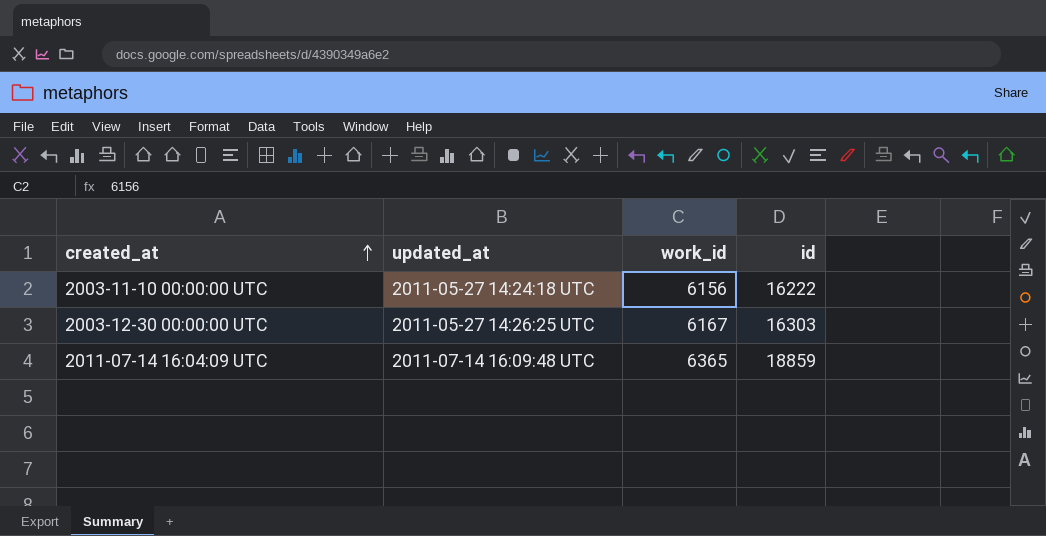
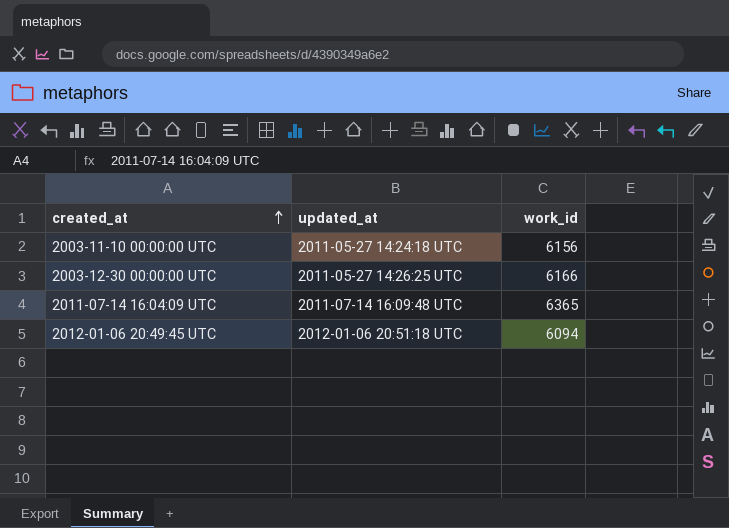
column id | position: 4 -> none
2003-12-30 00:00:00 UTC | work_id: 6167 -> 6166
row 2012-01-06 20:49:45 UTC: none -> 2012-01-06 20:51:18 UTC | 6094

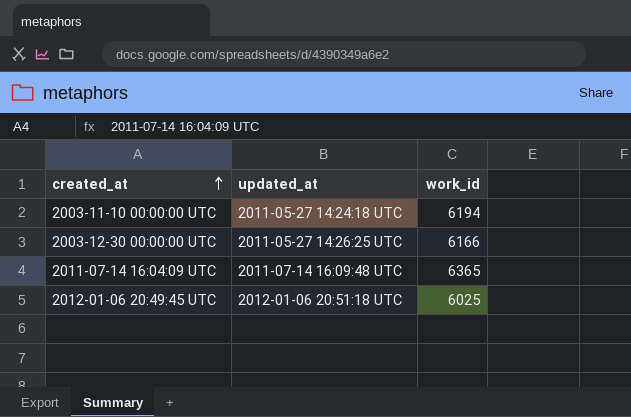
2003-11-10 00:00:00 UTC | work_id: 6156 -> 6194
2012-01-06 20:49:45 UTC | work_id: 6094 -> 6025

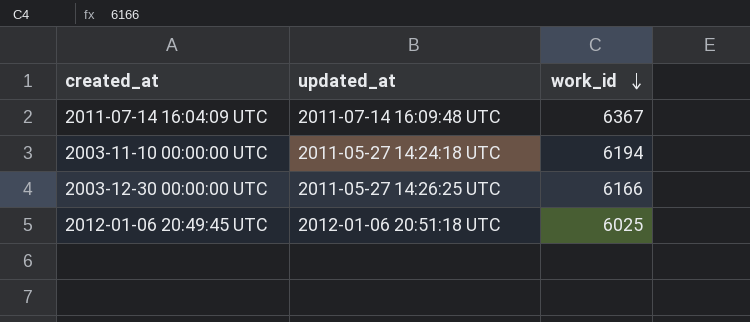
row order: created_at ascending -> work_id descending
2011-07-14 16:04:09 UTC | work_id: 6365 -> 6367

